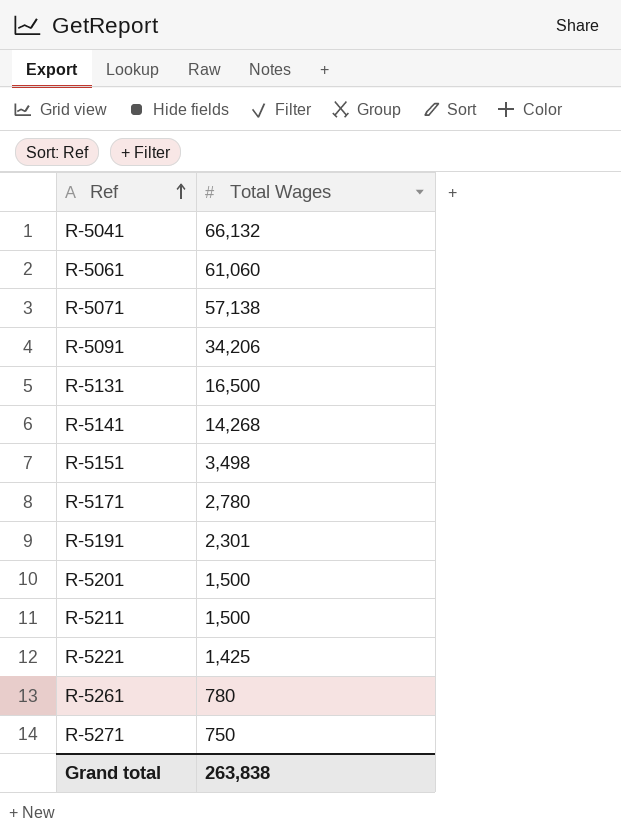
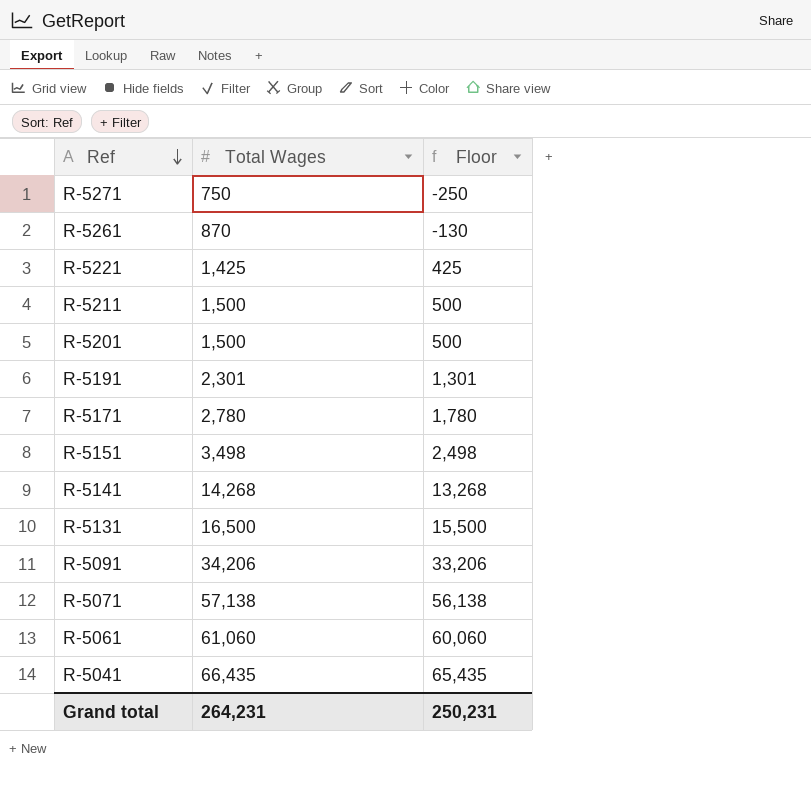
row order: Ref ascending -> Ref descending
column Floor | formula: none -> [Total Wages] - 1000
R-5261 | Total Wages: 780 -> 870
R-5041 | Total Wages: 66,132 -> 66,435
Grand total | Total Wages: 263,838 -> 264,231

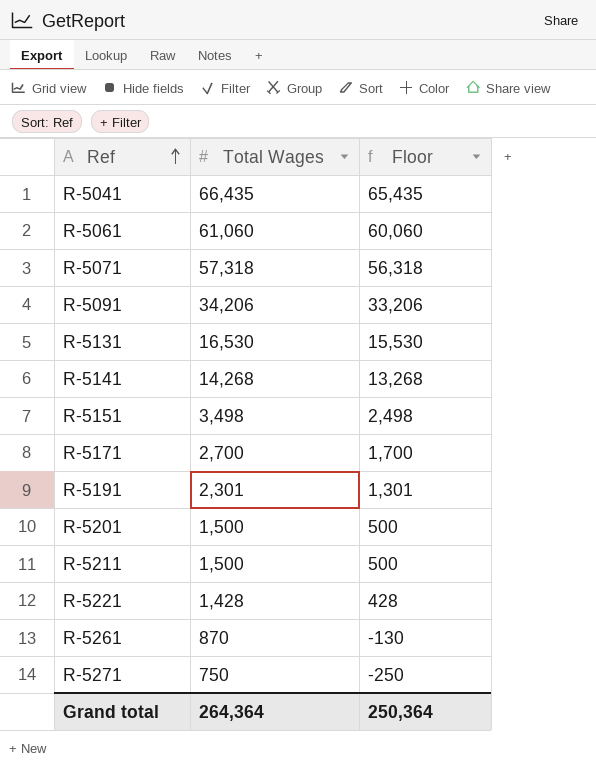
row order: Ref descending -> Ref ascending
R-5071 | Total Wages: 57,138 -> 57,318
R-5071 | Floor: 56,138 -> 56,318
R-5131 | Total Wages: 16,500 -> 16,530
R-5131 | Floor: 15,500 -> 15,530
R-5171 | Total Wages: 2,780 -> 2,700
R-5171 | Floor: 1,780 -> 1,700
R-5221 | Total Wages: 1,425 -> 1,428
R-5221 | Floor: 425 -> 428
Grand total | Total Wages: 264,231 -> 264,364
Grand total | Floor: 250,231 -> 250,364

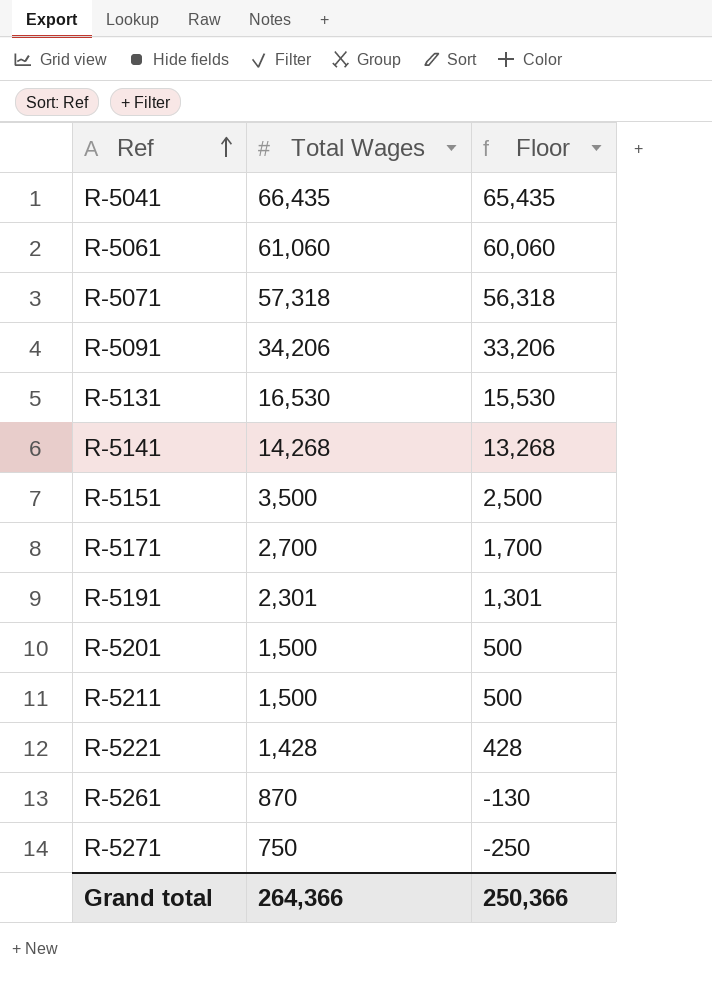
R-5151 | Total Wages: 3,498 -> 3,500
R-5151 | Floor: 2,498 -> 2,500
Grand total | Total Wages: 264,364 -> 264,366
Grand total | Floor: 250,364 -> 250,366

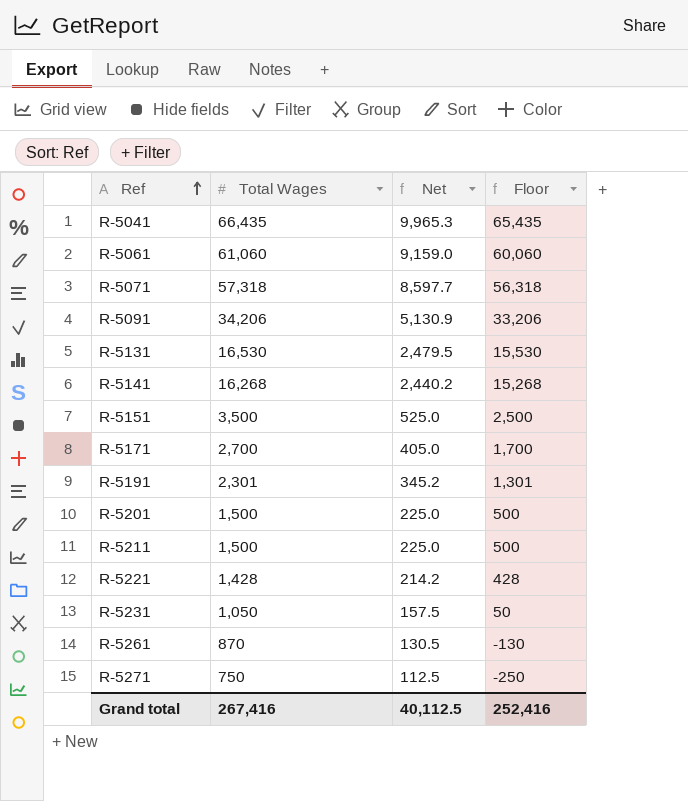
column Net | formula: none -> [Total Wages] * 0.15
R-5141 | Total Wages: 14,268 -> 16,268
R-5141 | Floor: 13,268 -> 15,268
row R-5231: none -> 1,050 | 157.5 | 50
Grand total | Total Wages: 264,366 -> 267,416
Grand total | Floor: 250,366 -> 252,416

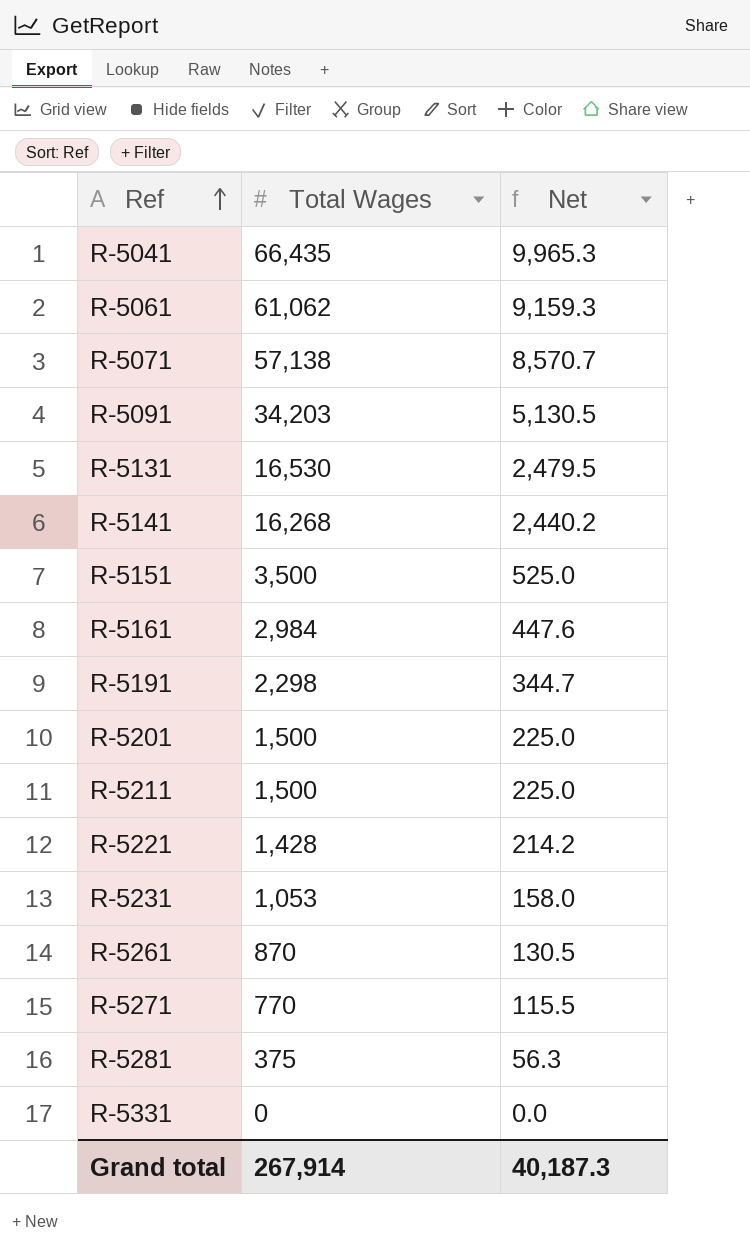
column Floor | formula: [Total Wages] - 1000 -> none
row R-5171: 2,700 | 405.0 | 1,700 -> none
R-5061 | Total Wages: 61,060 -> 61,062
R-5061 | Net: 9,159.0 -> 9,159.3
R-5071 | Total Wages: 57,318 -> 57,138
R-5071 | Net: 8,597.7 -> 8,570.7
R-5091 | Total Wages: 34,206 -> 34,203
R-5091 | Net: 5,130.9 -> 5,130.5
row R-5161: none -> 2,984 | 447.6
R-5191 | Total Wages: 2,301 -> 2,298
R-5191 | Net: 345.2 -> 344.7
R-5231 | Total Wages: 1,050 -> 1,053
R-5231 | Net: 157.5 -> 158.0
R-5271 | Total Wages: 750 -> 770
R-5271 | Net: 112.5 -> 115.5
row R-5281: none -> 375 | 56.3
row R-5331: none -> 0 | 0.0
Grand total | Total Wages: 267,416 -> 267,914
Grand total | Net: 40,112.5 -> 40,187.3

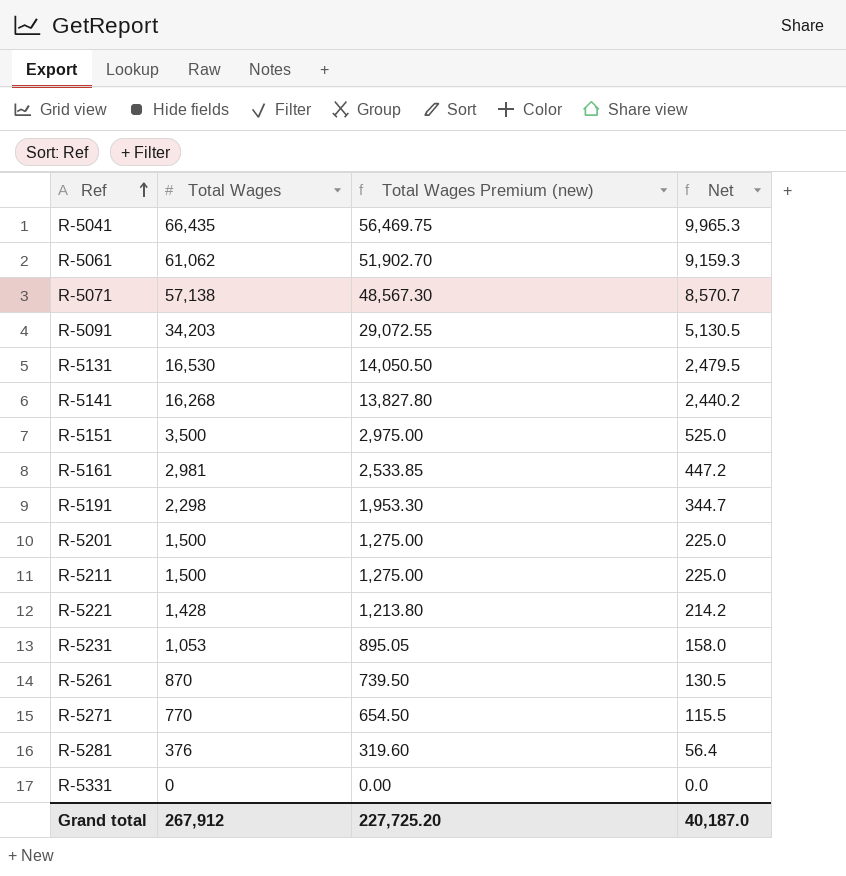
column Total Wages Premium (new) | formula: none -> [Total Wages] * 0.85
R-5161 | Total Wages: 2,984 -> 2,981
R-5161 | Net: 447.6 -> 447.2
R-5281 | Total Wages: 375 -> 376
R-5281 | Net: 56.3 -> 56.4
Grand total | Total Wages: 267,914 -> 267,912
Grand total | Net: 40,187.3 -> 40,187.0

